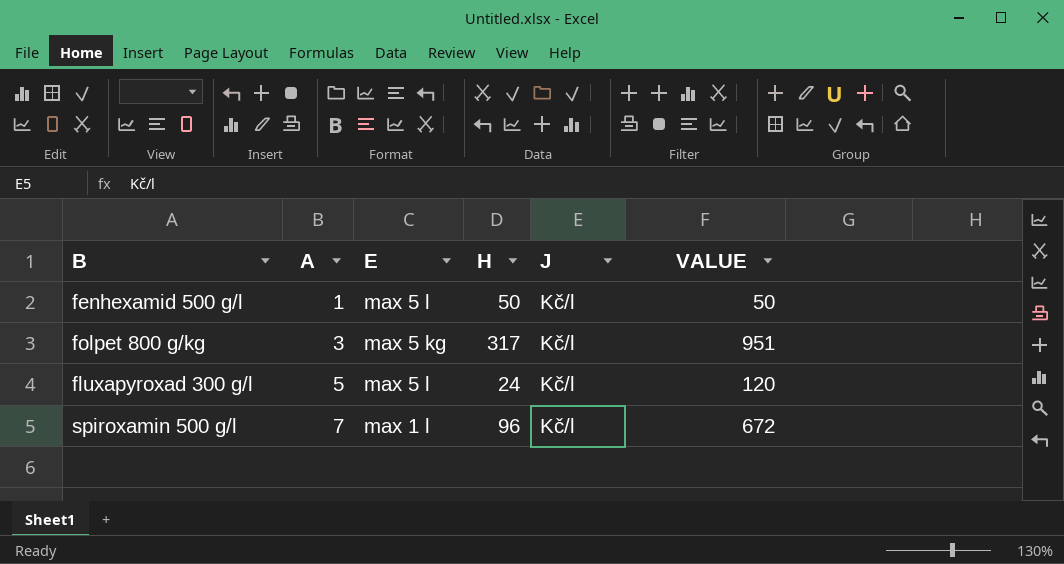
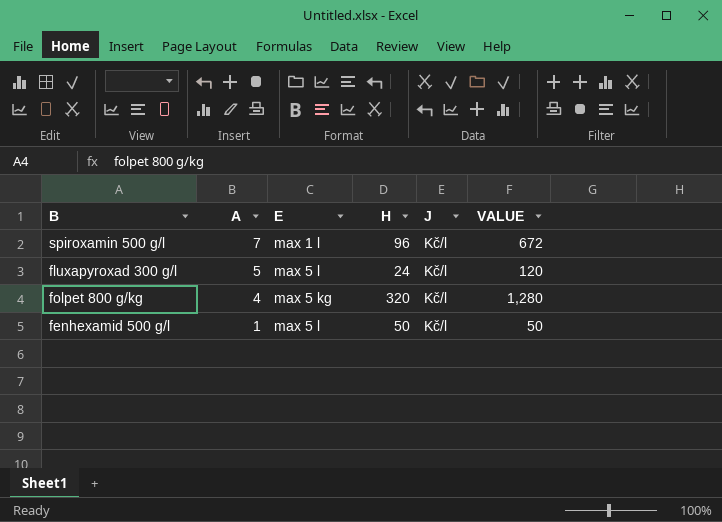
row order: A ascending -> A descending
folpet 800 g/kg | A: 3 -> 4
folpet 800 g/kg | H: 317 -> 320
folpet 800 g/kg | VALUE: 951 -> 1,280

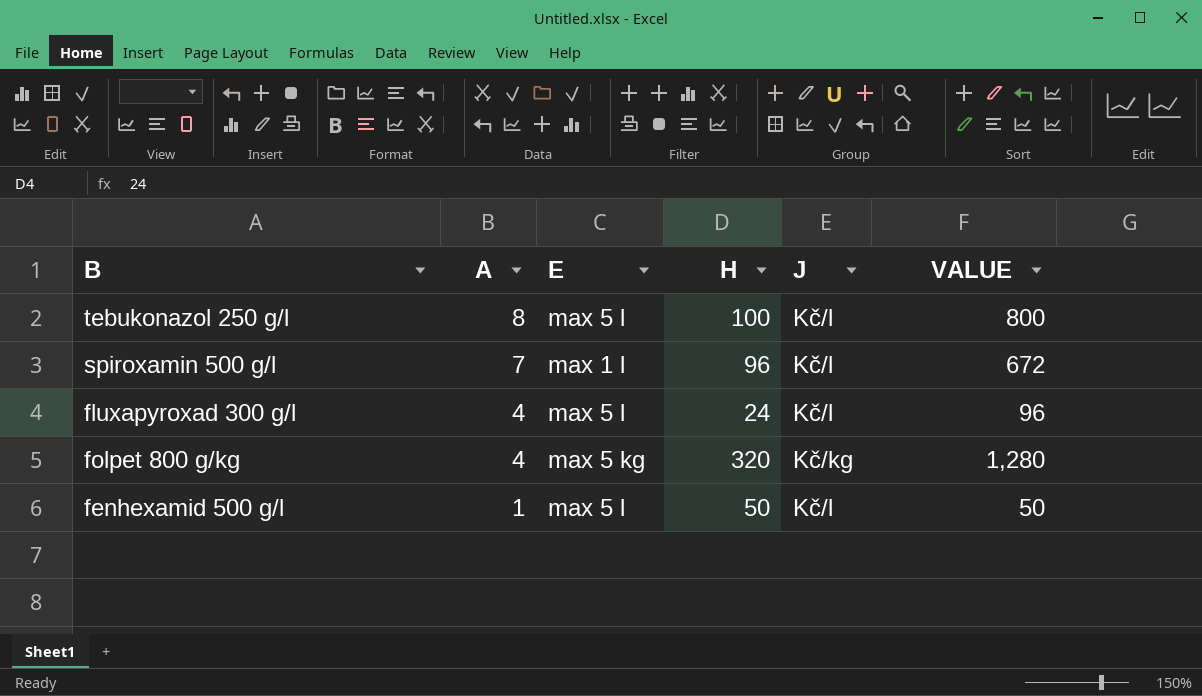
row tebukonazol 250 g/l: none -> 8 | max 5 l | 100 | Kč/l | 800
fluxapyroxad 300 g/l | A: 5 -> 4
fluxapyroxad 300 g/l | VALUE: 120 -> 96
folpet 800 g/kg | J: Kč/l -> Kč/kg

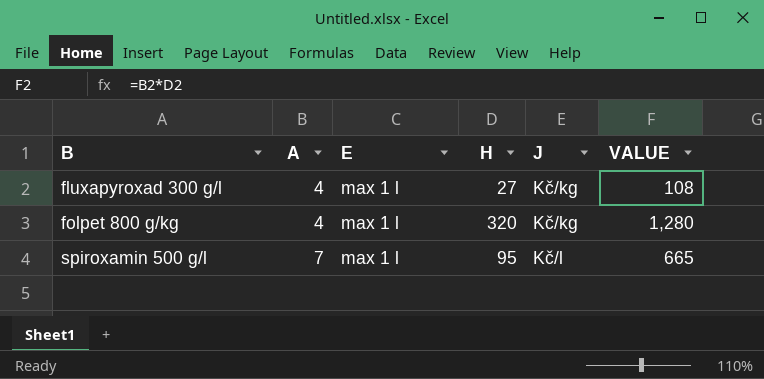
row order: A descending -> B ascending
row tebukonazol 250 g/l: 8 | max 5 l | 100 | Kč/l | 800 -> none
row fenhexamid 500 g/l: 1 | max 5 l | 50 | Kč/l | 50 -> none
fluxapyroxad 300 g/l | E: max 5 l -> max 1 l
fluxapyroxad 300 g/l | H: 24 -> 27
fluxapyroxad 300 g/l | J: Kč/l -> Kč/kg
fluxapyroxad 300 g/l | VALUE: 96 -> 108
folpet 800 g/kg | E: max 5 kg -> max 1 l
spiroxamin 500 g/l | H: 96 -> 95
spiroxamin 500 g/l | VALUE: 672 -> 665

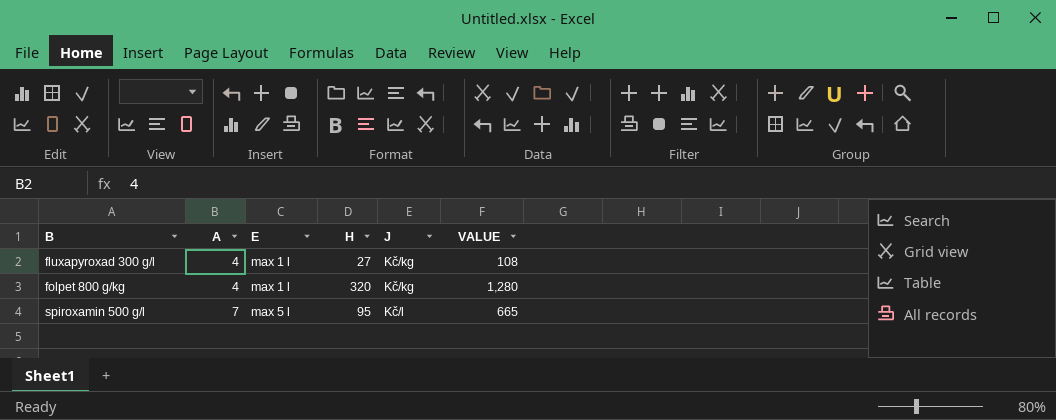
spiroxamin 500 g/l | E: max 1 l -> max 5 l

